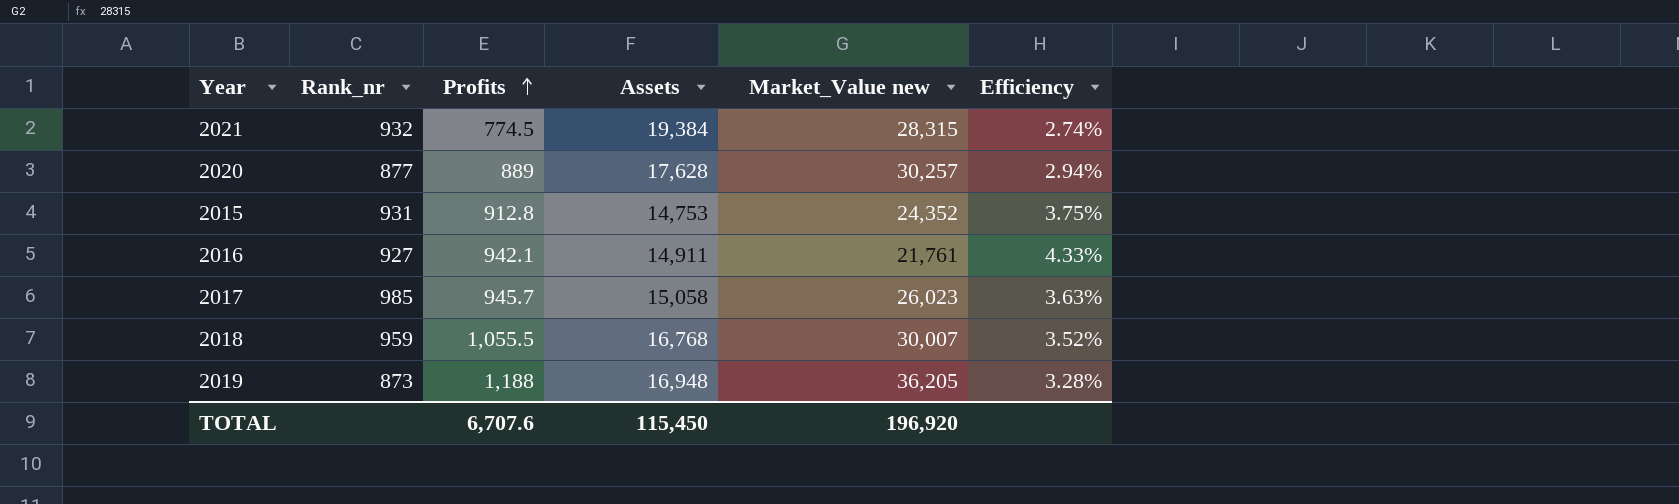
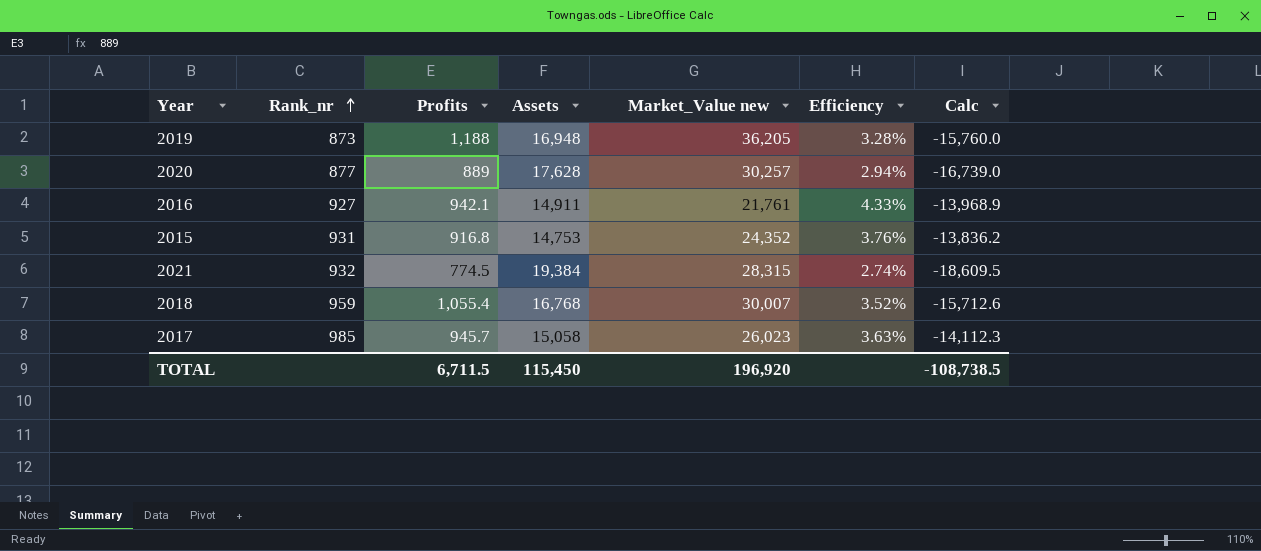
row order: Profits ascending -> Rank_nr ascending
column Calc | formula: none -> [Profits] - [Assets]
2015 | Profits: 912.8 -> 916.8
2015 | Efficiency: 3.75% -> 3.76%
2018 | Profits: 1,055.5 -> 1,055.4
TOTAL | Profits: 6,707.6 -> 6,711.5

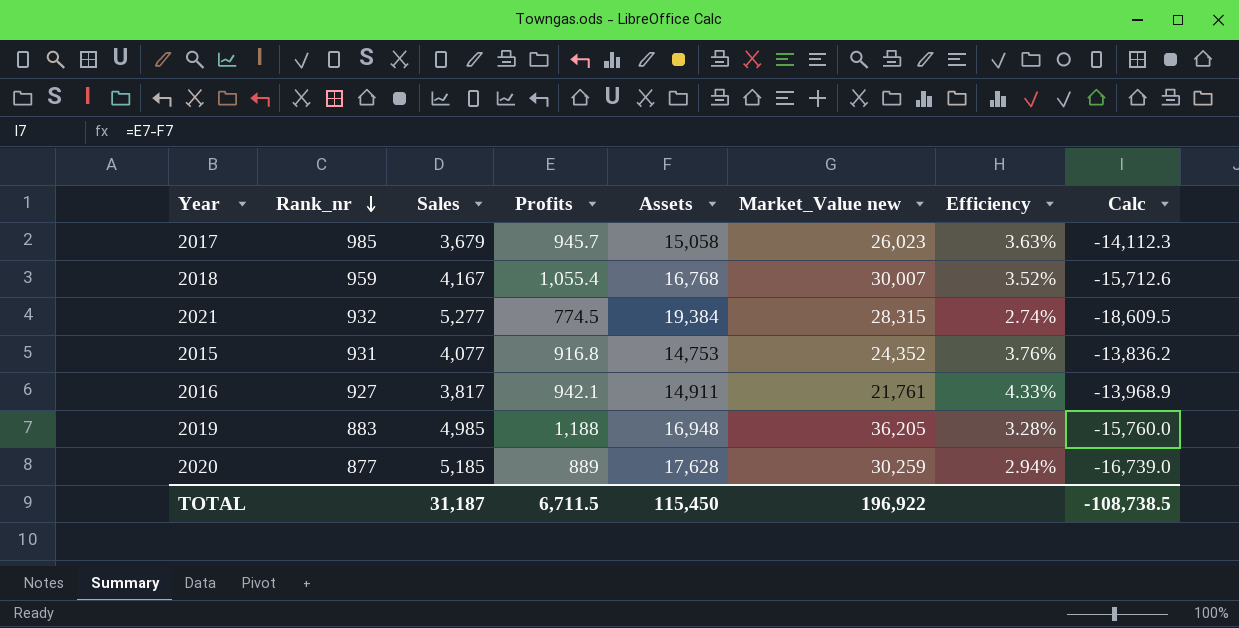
row order: Rank_nr ascending -> Rank_nr descending
column Sales | position: none -> 3
2019 | Rank_nr: 873 -> 883
2020 | Market_Value new: 30,257 -> 30,259
TOTAL | Market_Value new: 196,920 -> 196,922

